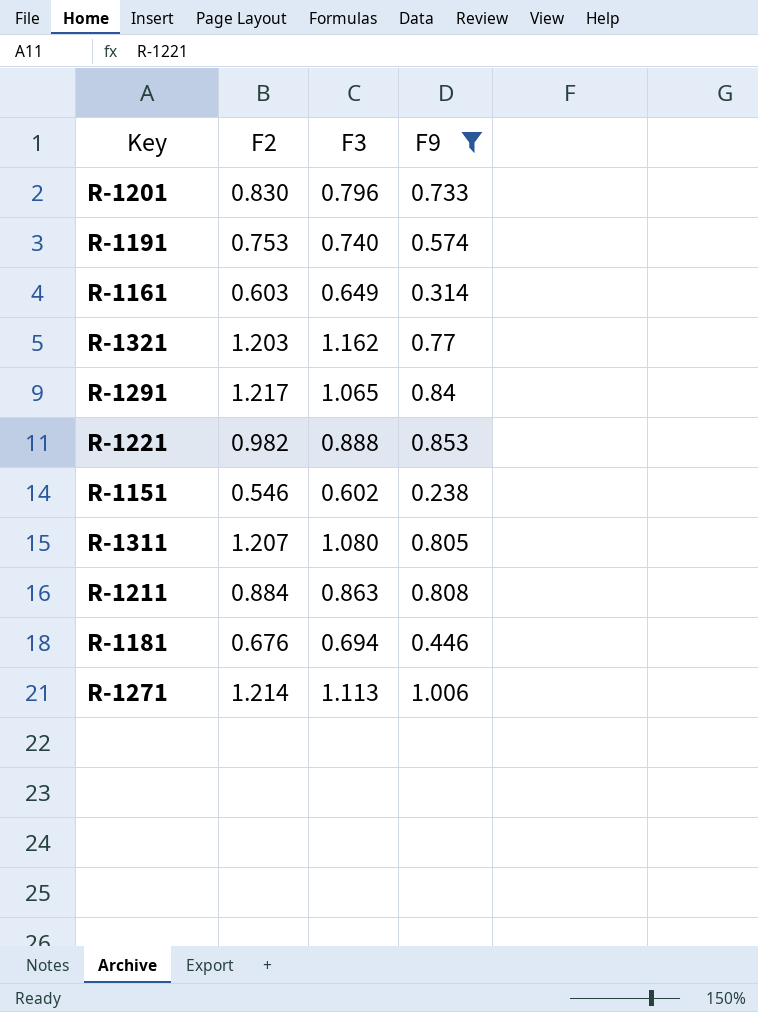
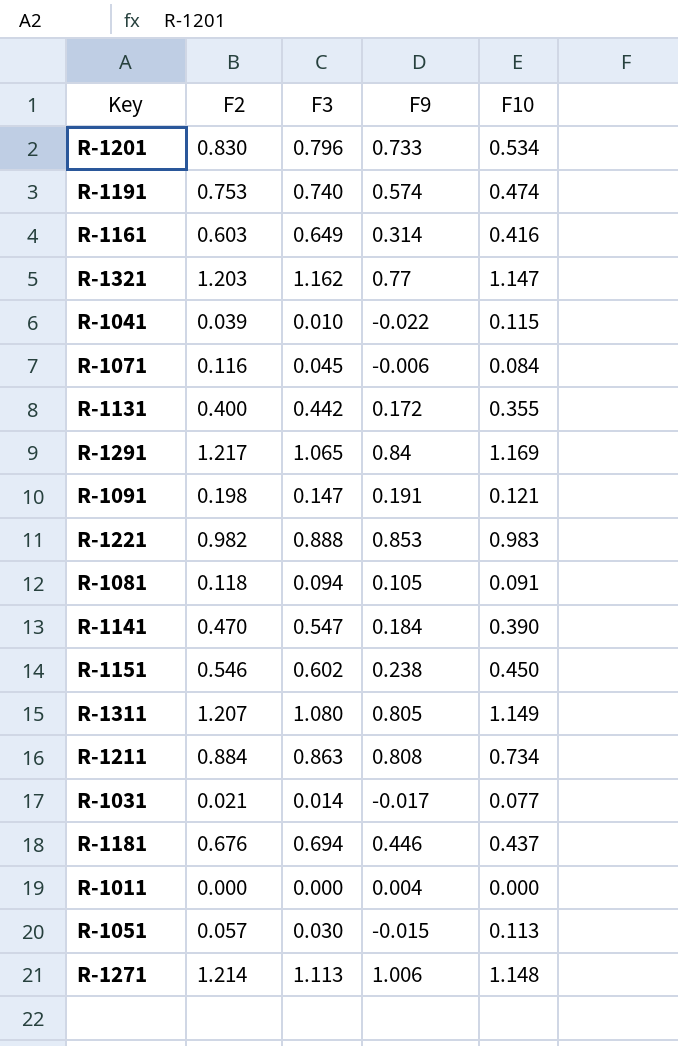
filter: F9 >= 0.238 -> none
column F10 | position: none -> 5

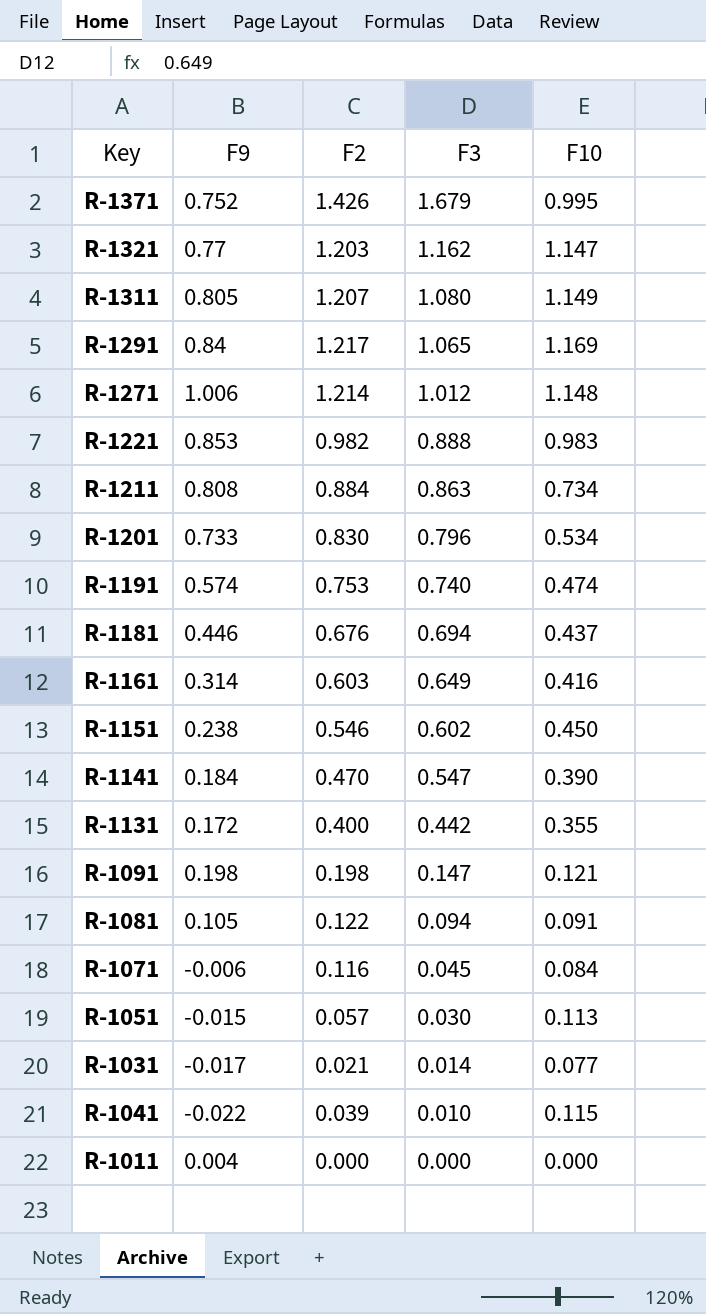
row order: none -> F3 descending
column F9 | position: 4 -> 2
row R-1371: none -> 0.752 | 1.426 | 1.679 | 0.995
R-1271 | F3: 1.113 -> 1.012
R-1091 | F9: 0.191 -> 0.198
R-1081 | F2: 0.118 -> 0.122

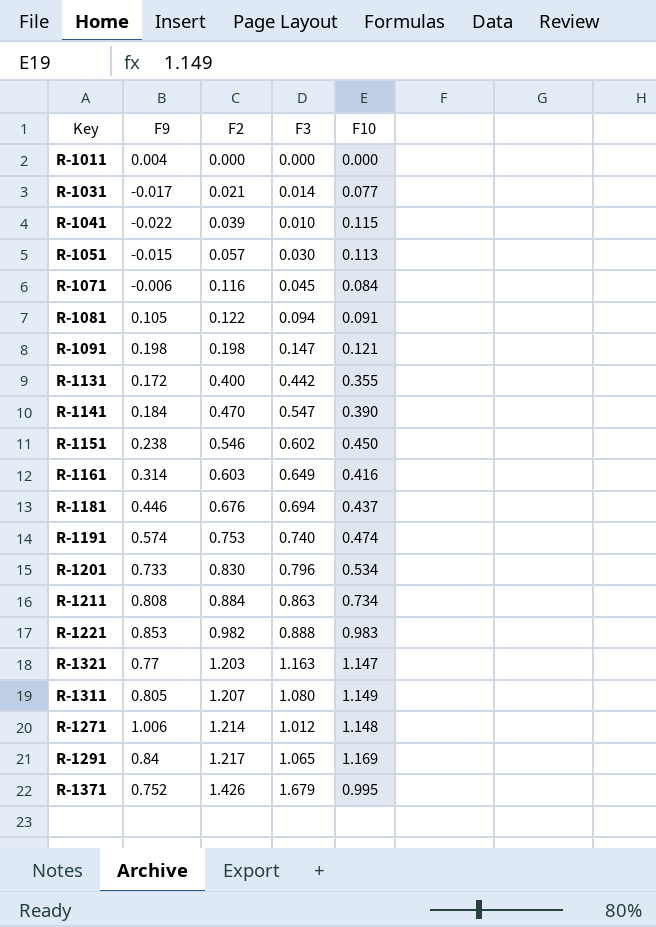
row order: F3 descending -> F2 ascending
R-1321 | F3: 1.162 -> 1.163

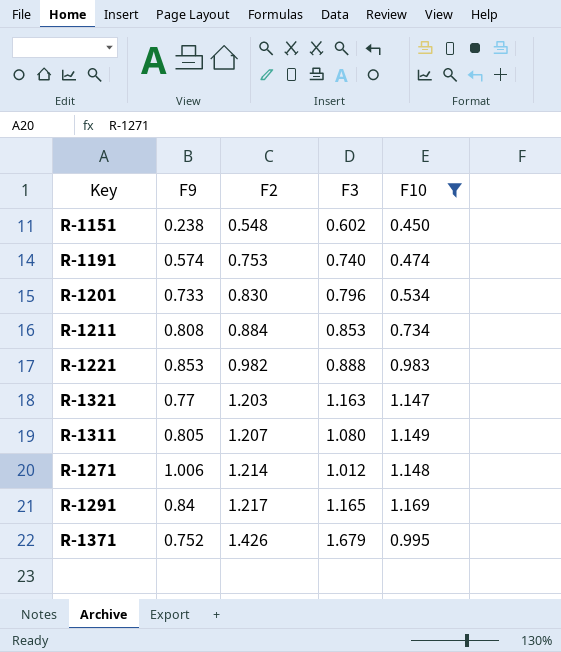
filter: none -> F10 >= 0.450
R-1151 | F2: 0.546 -> 0.548
R-1211 | F3: 0.863 -> 0.853
R-1291 | F3: 1.065 -> 1.165

